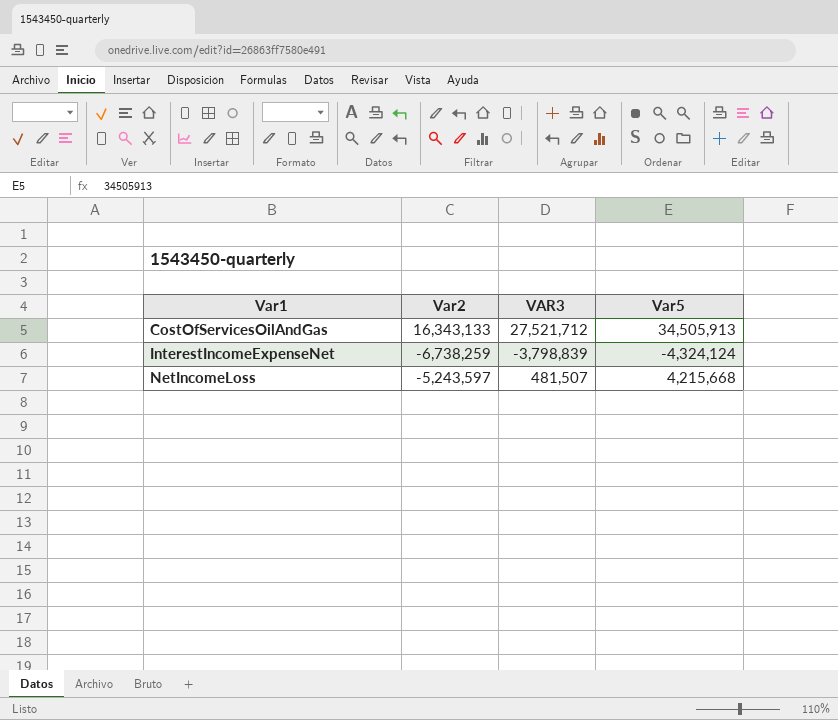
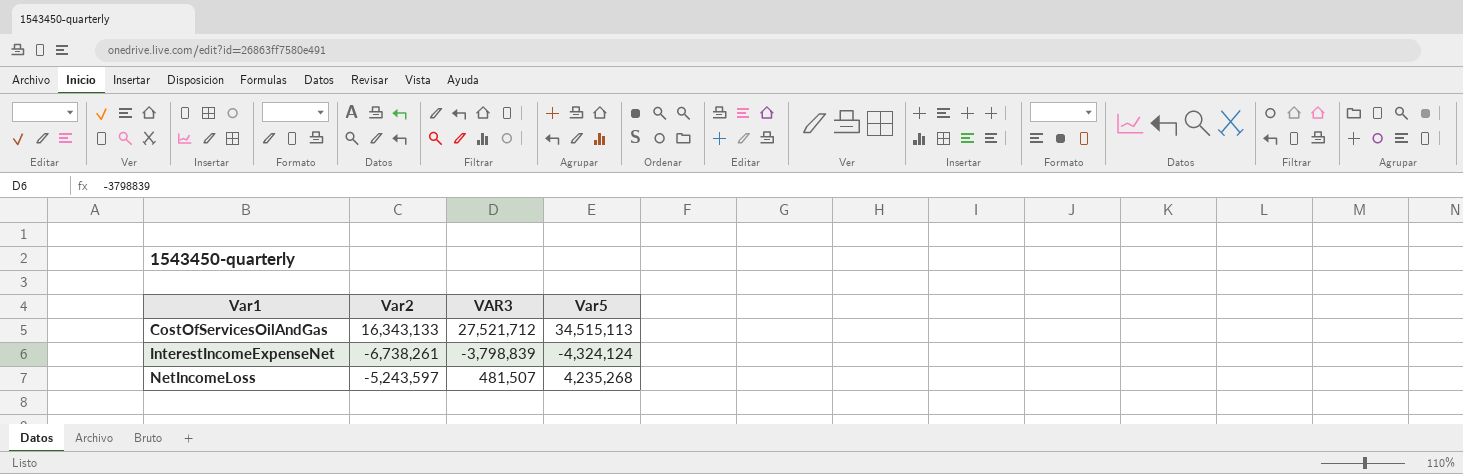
CostOfServicesOilAndGas | Var5: 34,505,913 -> 34,515,113
InterestIncomeExpenseNet | Var2: -6,738,259 -> -6,738,261
NetIncomeLoss | Var5: 4,215,668 -> 4,235,268

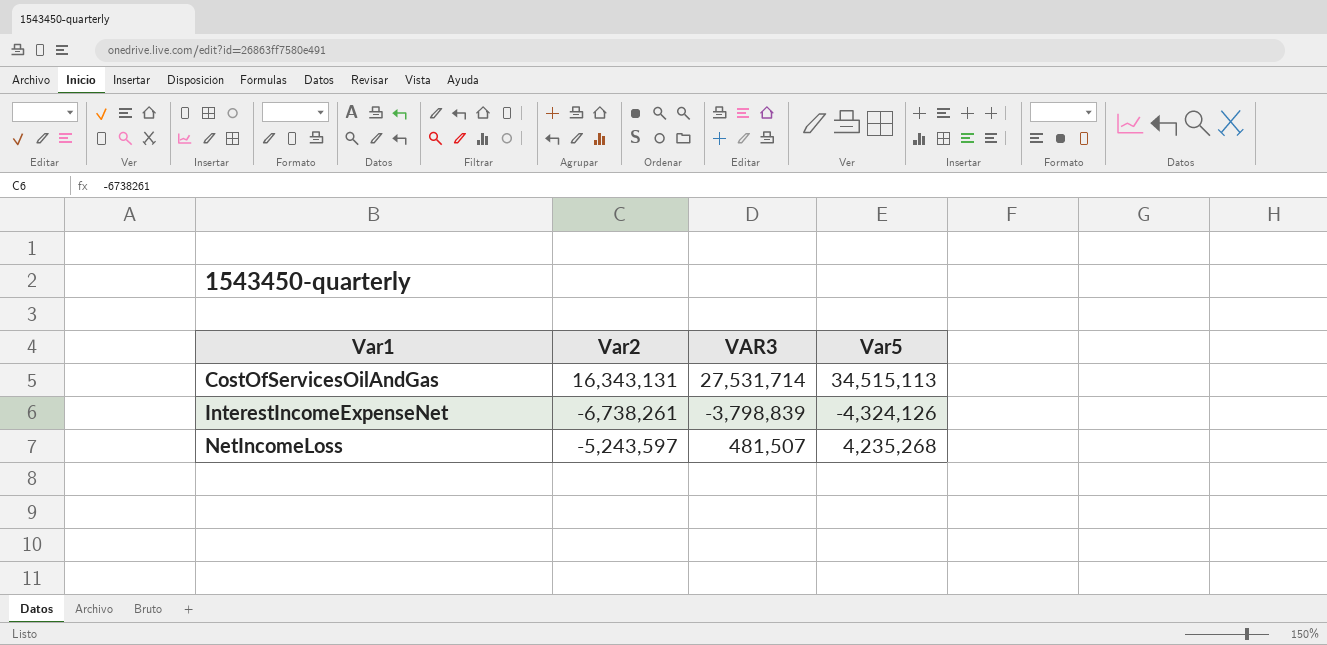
CostOfServicesOilAndGas | Var2: 16,343,133 -> 16,343,131
CostOfServicesOilAndGas | VAR3: 27,521,712 -> 27,531,714
InterestIncomeExpenseNet | Var5: -4,324,124 -> -4,324,126

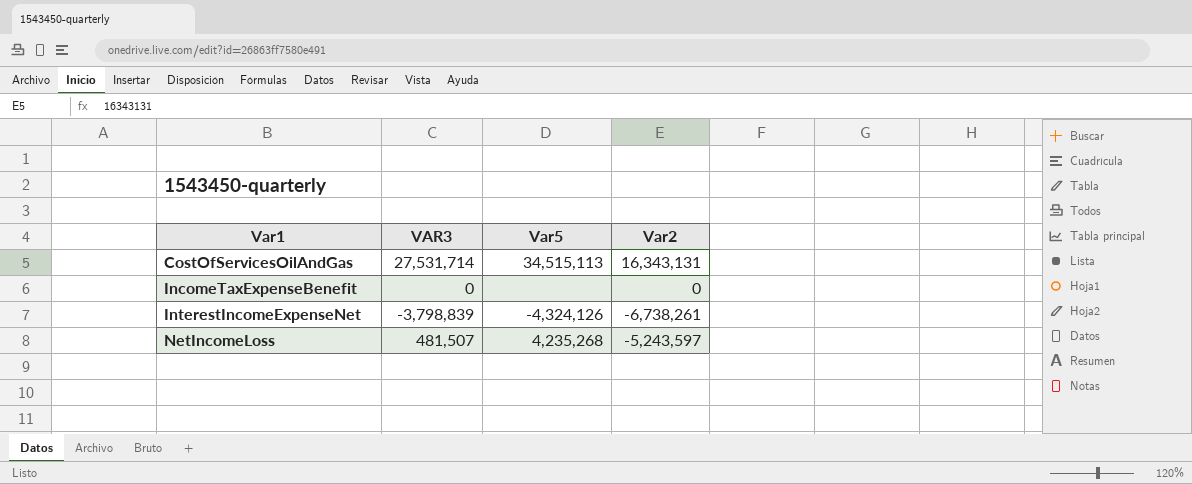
column Var2 | position: 2 -> 4
row IncomeTaxExpenseBenefit: none -> 0 | none | 0

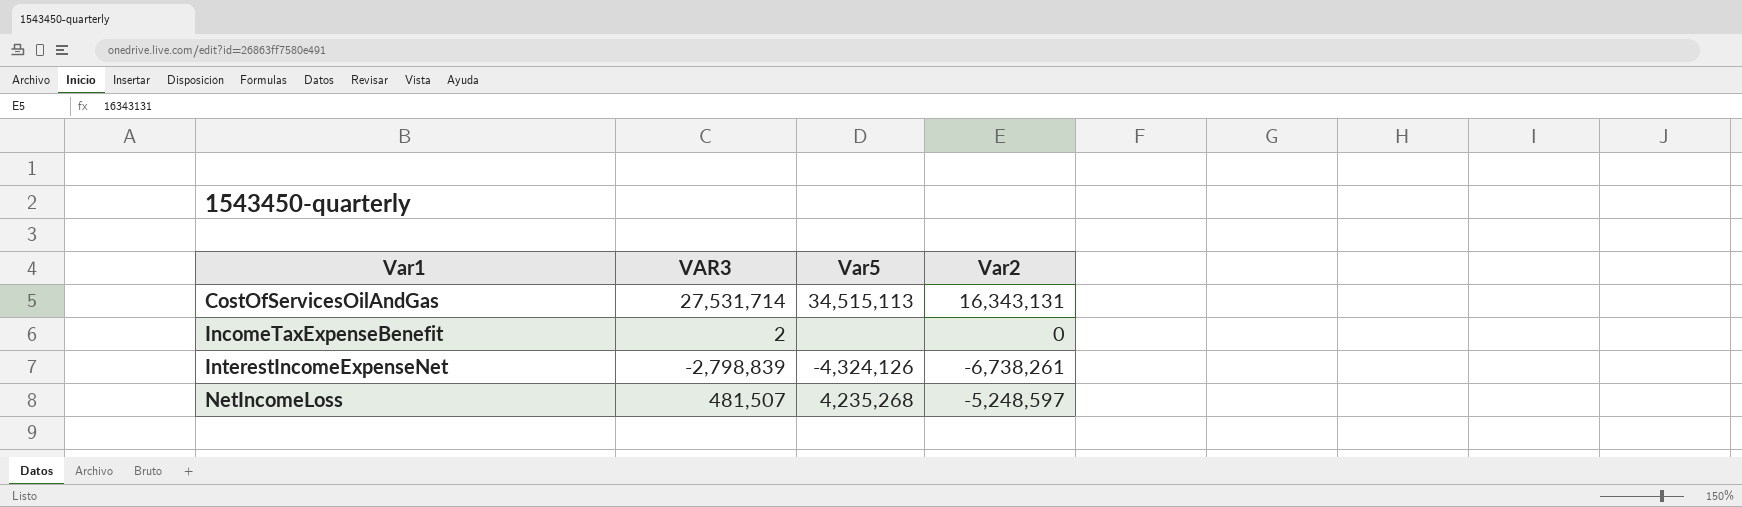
IncomeTaxExpenseBenefit | VAR3: 0 -> 2
InterestIncomeExpenseNet | VAR3: -3,798,839 -> -2,798,839
NetIncomeLoss | Var2: -5,243,597 -> -5,248,597

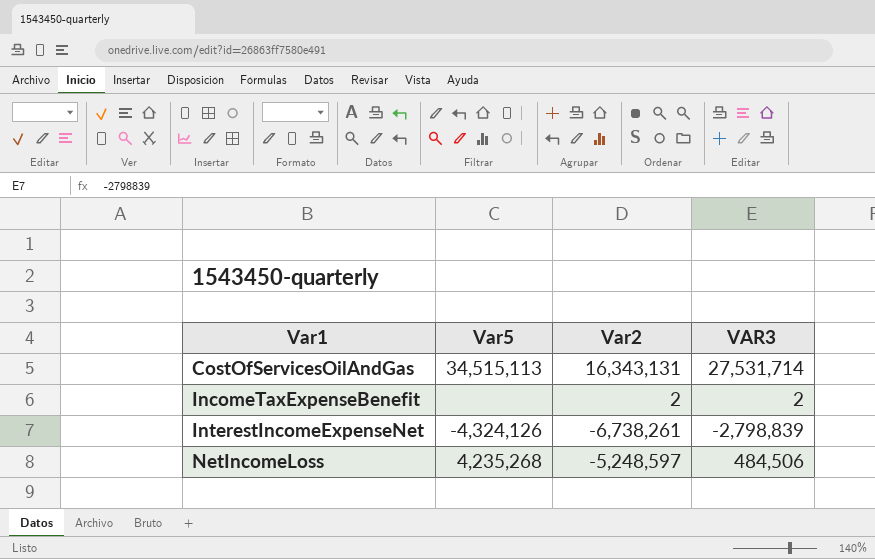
column VAR3 | position: 2 -> 4
IncomeTaxExpenseBenefit | Var2: 0 -> 2
NetIncomeLoss | VAR3: 481,507 -> 484,506

